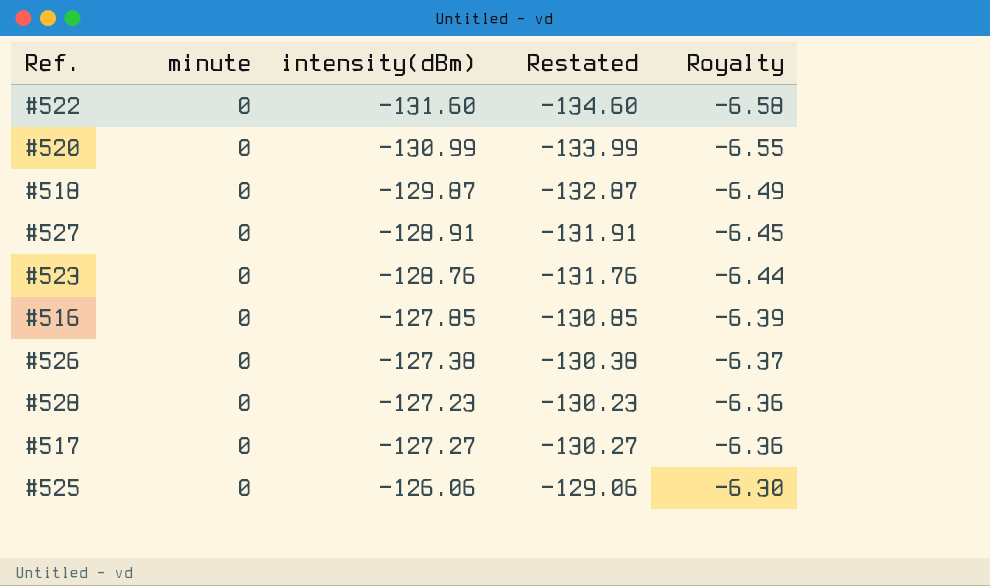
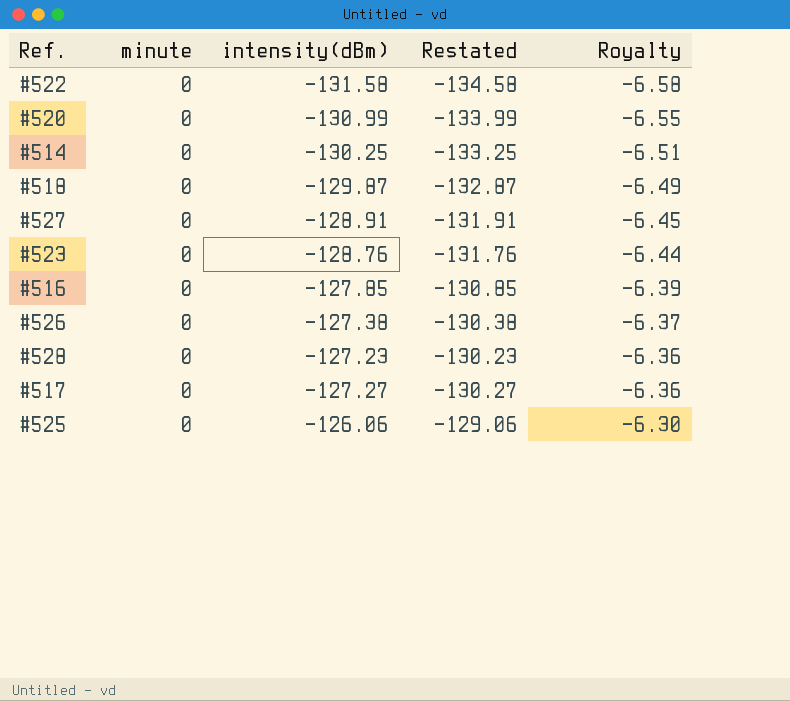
#522 | intensity(dBm): -131.60 -> -131.58
#522 | Restated: -134.60 -> -134.58
row #514: none -> 0 | -130.25 | -133.25 | -6.51

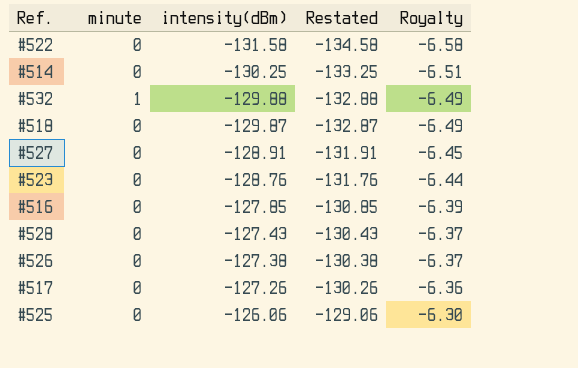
row order: Royalty ascending -> intensity(dBm) ascending
row #520: 0 | -130.99 | -133.99 | -6.55 -> none
row #532: none -> 1 | -129.88 | -132.88 | -6.49
#528 | intensity(dBm): -127.23 -> -127.43
#528 | Restated: -130.23 -> -130.43
#528 | Royalty: -6.36 -> -6.37
#517 | intensity(dBm): -127.27 -> -127.26
#517 | Restated: -130.27 -> -130.26

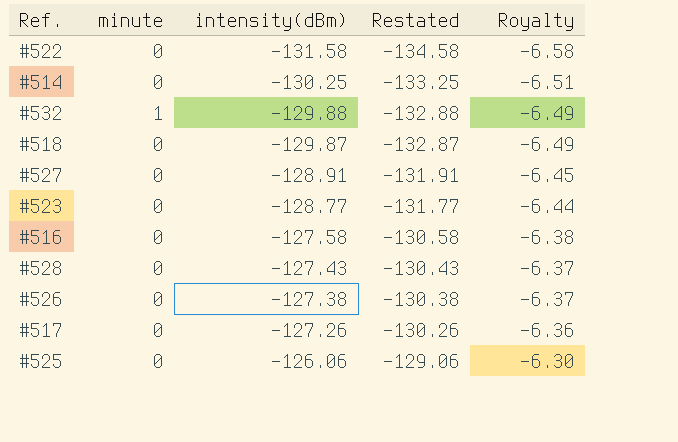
#523 | intensity(dBm): -128.76 -> -128.77
#523 | Restated: -131.76 -> -131.77
#516 | intensity(dBm): -127.85 -> -127.58
#516 | Restated: -130.85 -> -130.58
#516 | Royalty: -6.39 -> -6.38

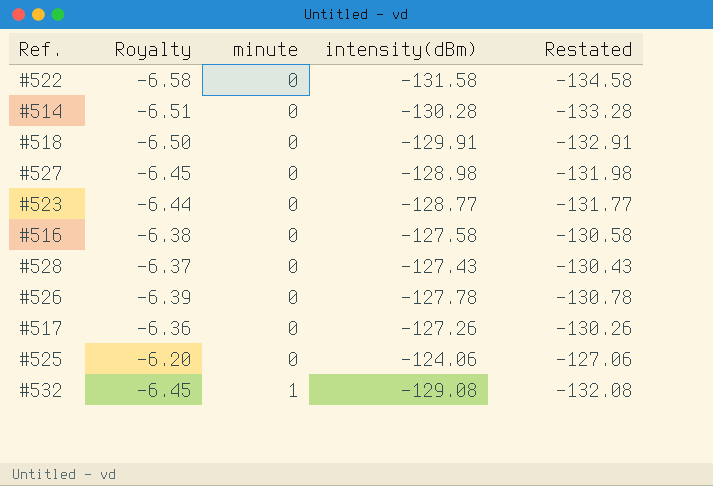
row order: intensity(dBm) ascending -> minute ascending
column Royalty | position: 5 -> 2
#514 | intensity(dBm): -130.25 -> -130.28
#514 | Restated: -133.25 -> -133.28
#518 | Royalty: -6.49 -> -6.50
#518 | intensity(dBm): -129.87 -> -129.91
#518 | Restated: -132.87 -> -132.91
#527 | intensity(dBm): -128.91 -> -128.98
#527 | Restated: -131.91 -> -131.98
#526 | Royalty: -6.37 -> -6.39
#526 | intensity(dBm): -127.38 -> -127.78
#526 | Restated: -130.38 -> -130.78
#525 | Royalty: -6.30 -> -6.20
#525 | intensity(dBm): -126.06 -> -124.06
#525 | Restated: -129.06 -> -127.06
#532 | Royalty: -6.49 -> -6.45
#532 | intensity(dBm): -129.88 -> -129.08
#532 | Restated: -132.88 -> -132.08

